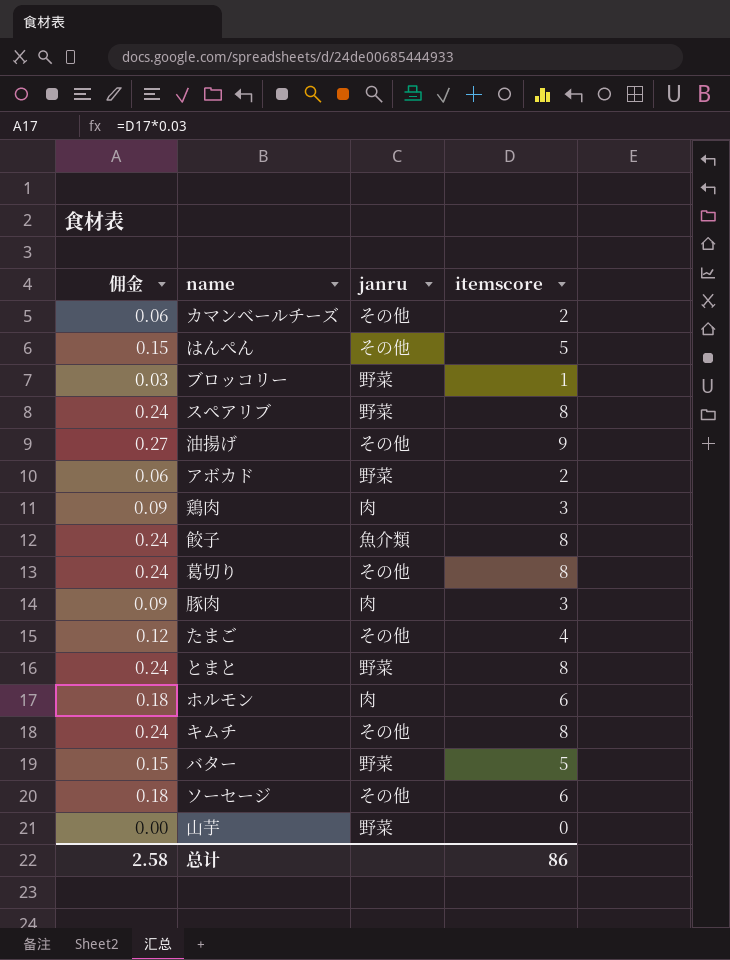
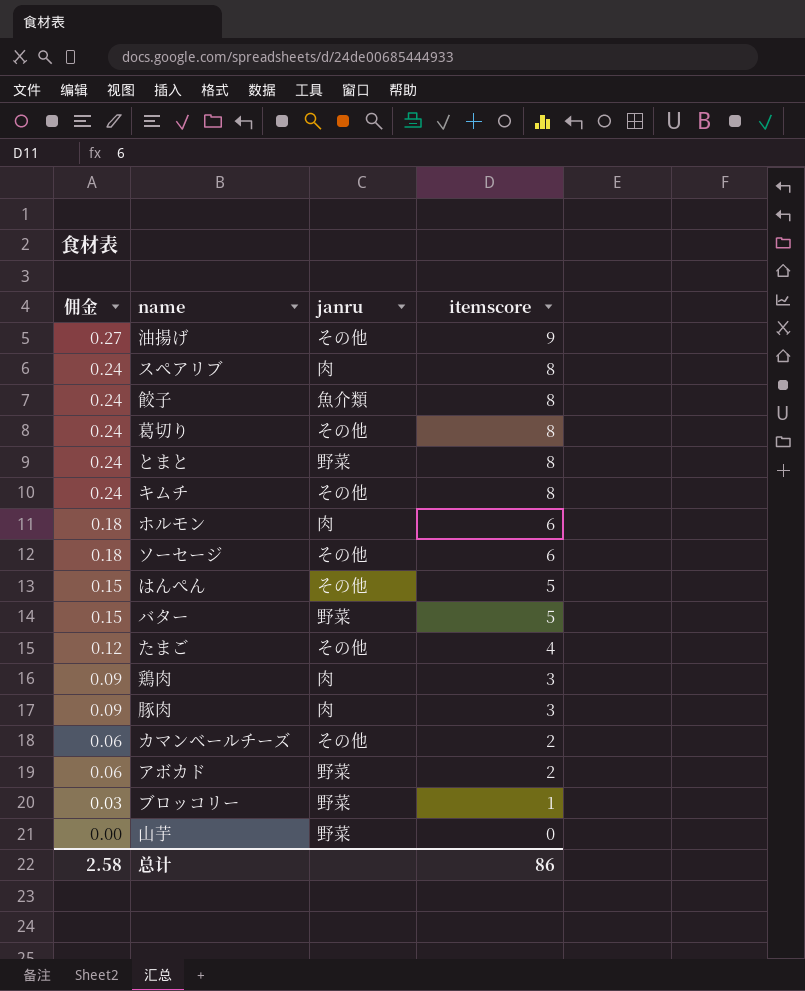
row order: none -> 佣金 descending
スペアリブ | janru: 野菜 -> 肉

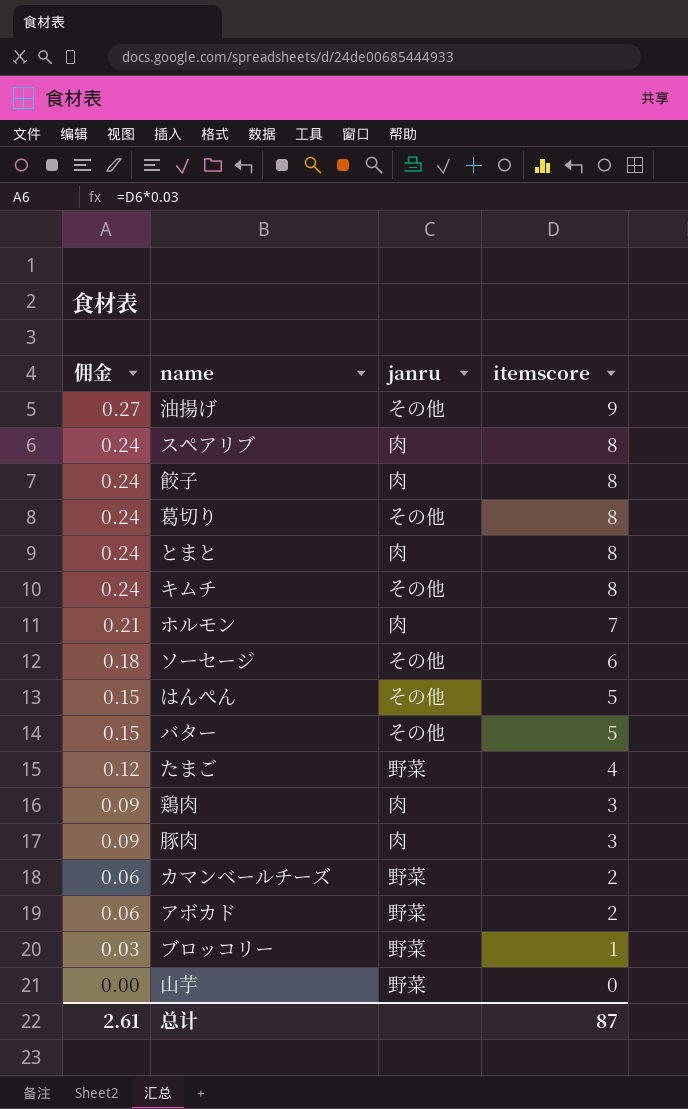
餃子 | janru: 魚介類 -> 肉
とまと | janru: 野菜 -> 肉
ホルモン | 佣金: 0.18 -> 0.21
ホルモン | itemscore: 6 -> 7
バター | janru: 野菜 -> その他
たまご | janru: その他 -> 野菜
カマンベールチーズ | janru: その他 -> 野菜
总计 | 佣金: 2.58 -> 2.61
总计 | itemscore: 86 -> 87

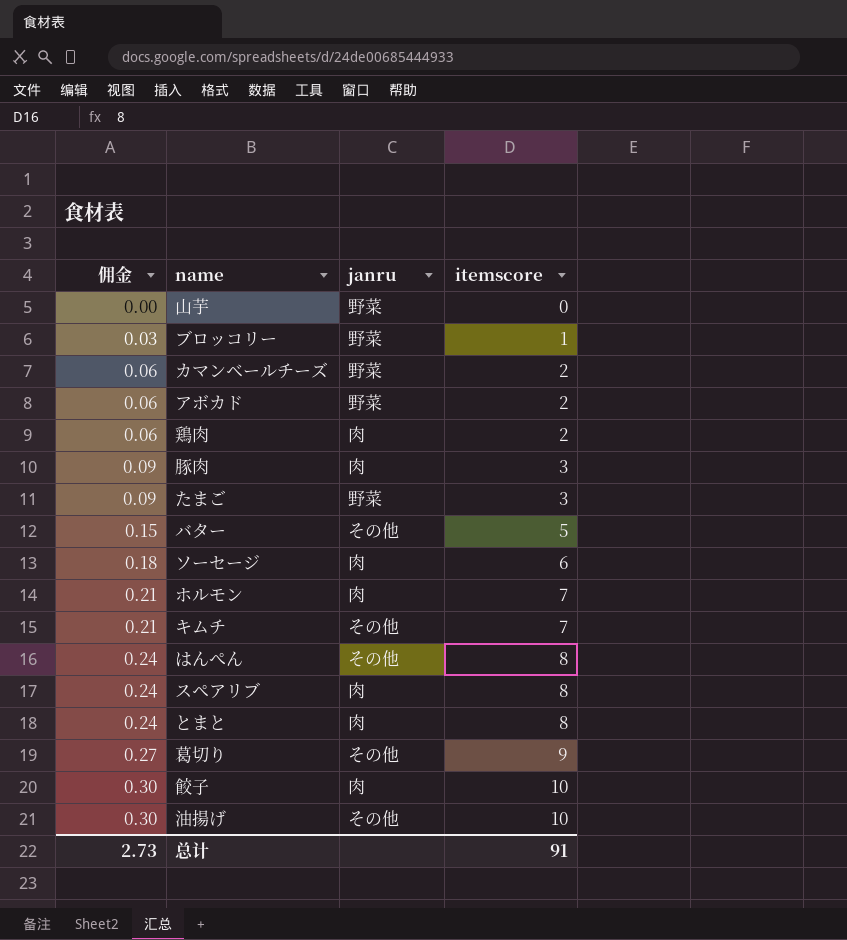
row order: 佣金 descending -> 佣金 ascending
鶏肉 | 佣金: 0.09 -> 0.06
鶏肉 | itemscore: 3 -> 2
たまご | 佣金: 0.12 -> 0.09
たまご | itemscore: 4 -> 3
ソーセージ | janru: その他 -> 肉
キムチ | 佣金: 0.24 -> 0.21
キムチ | itemscore: 8 -> 7
はんぺん | 佣金: 0.15 -> 0.24
はんぺん | itemscore: 5 -> 8
葛切り | 佣金: 0.24 -> 0.27
葛切り | itemscore: 8 -> 9
餃子 | 佣金: 0.24 -> 0.30
餃子 | itemscore: 8 -> 10
油揚げ | 佣金: 0.27 -> 0.30
油揚げ | itemscore: 9 -> 10
总计 | 佣金: 2.61 -> 2.73
总计 | itemscore: 87 -> 91

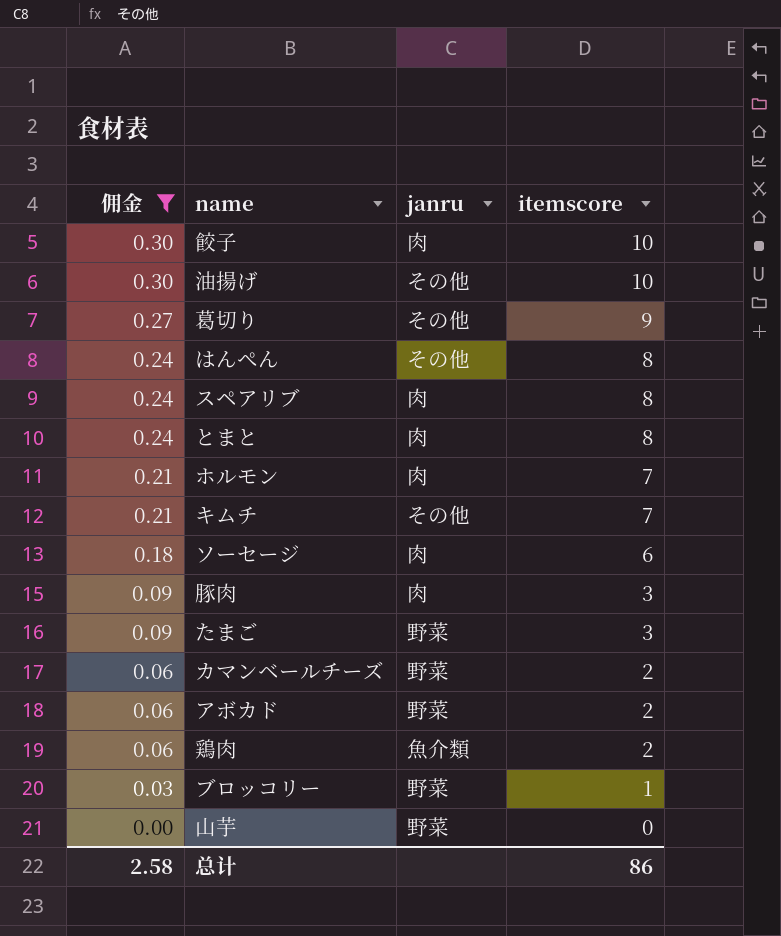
filter: none -> 佣金 != 0.15
row order: 佣金 ascending -> 佣金 descending
鶏肉 | janru: 肉 -> 魚介類
总计 | 佣金: 2.73 -> 2.58
总计 | itemscore: 91 -> 86

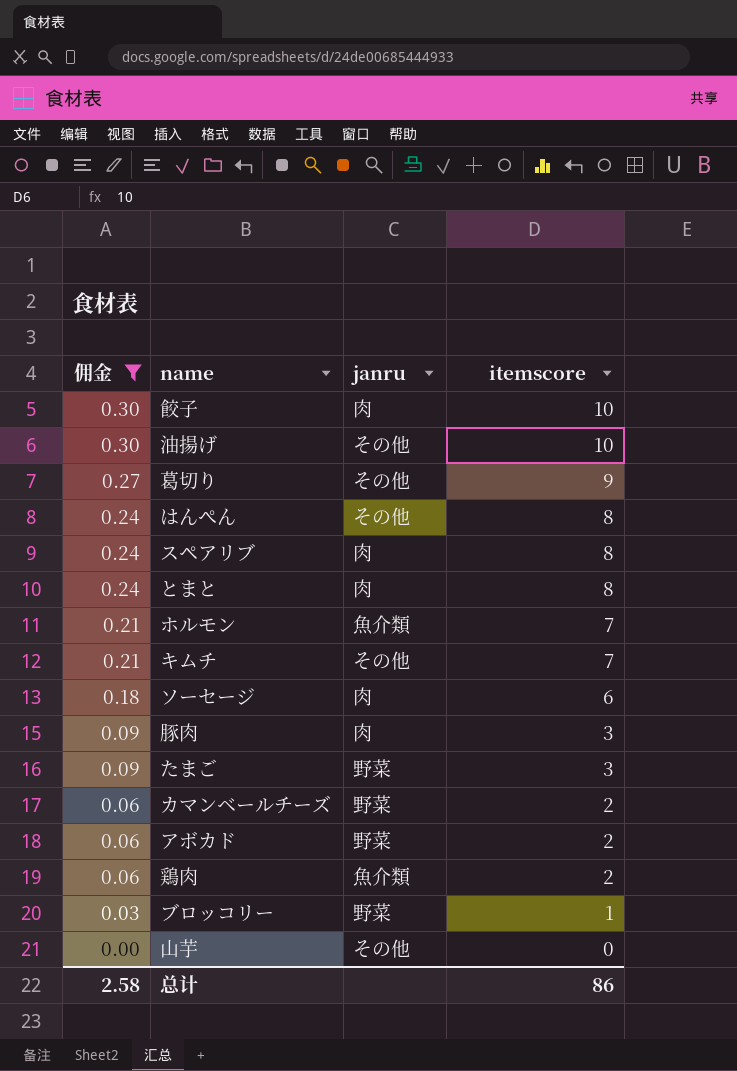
ホルモン | janru: 肉 -> 魚介類
山芋 | janru: 野菜 -> その他

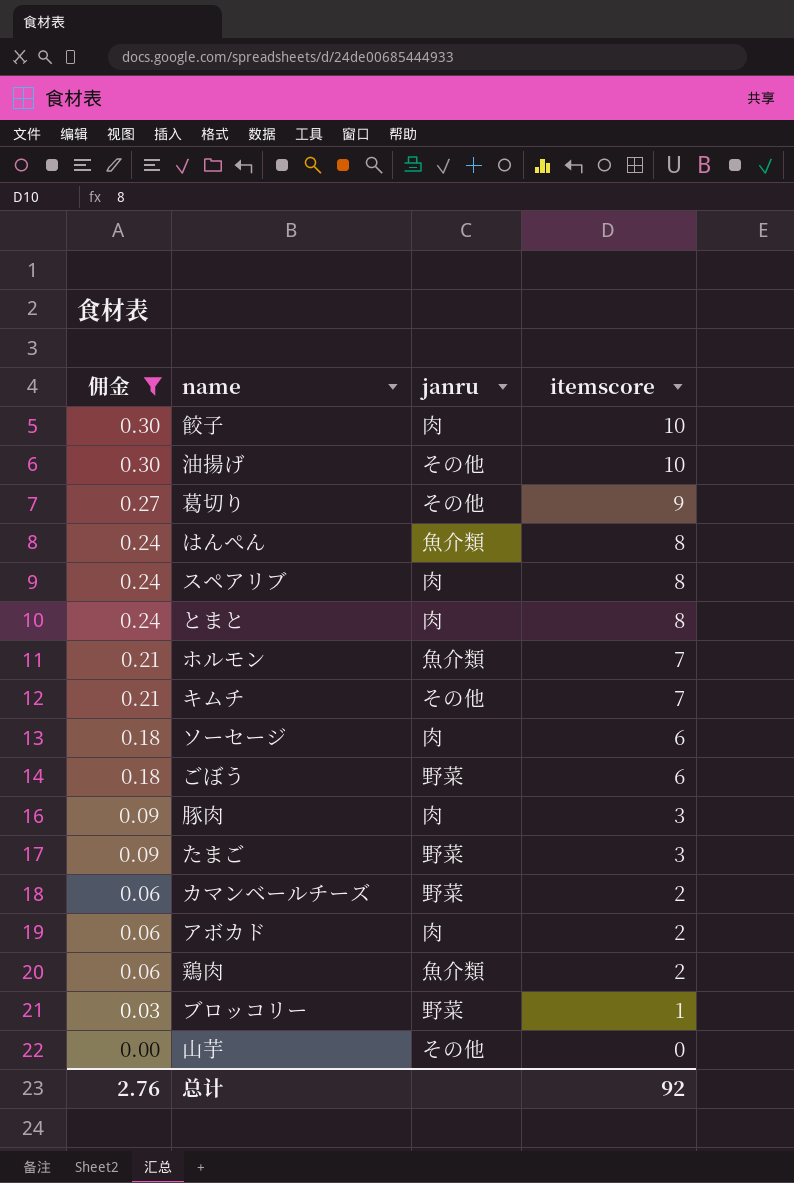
はんぺん | janru: その他 -> 魚介類
row ごぼう: none -> 0.18 | 野菜 | 6
アボカド | janru: 野菜 -> 肉
总计 | 佣金: 2.58 -> 2.76
总计 | itemscore: 86 -> 92

